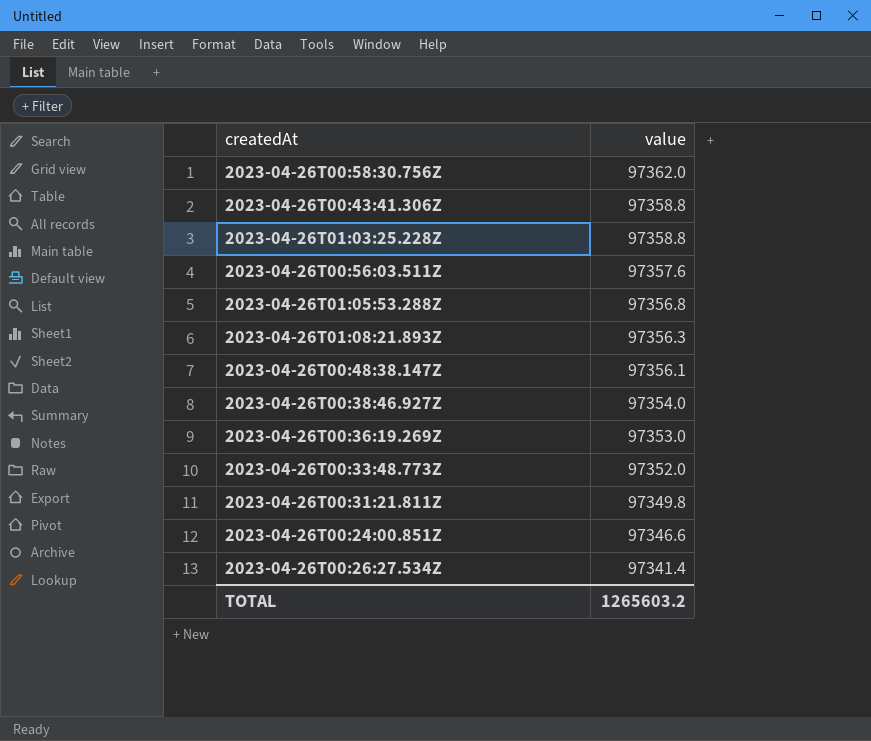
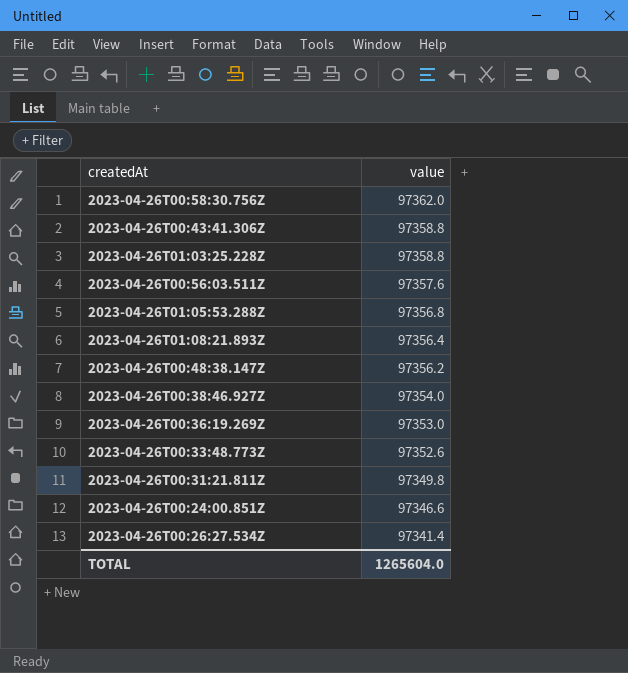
2023-04-26T01:08:21.893Z | value: 97356.3 -> 97356.4
2023-04-26T00:48:38.147Z | value: 97356.1 -> 97356.2
2023-04-26T00:33:48.773Z | value: 97352.0 -> 97352.6
TOTAL | value: 1265603.2 -> 1265604.0

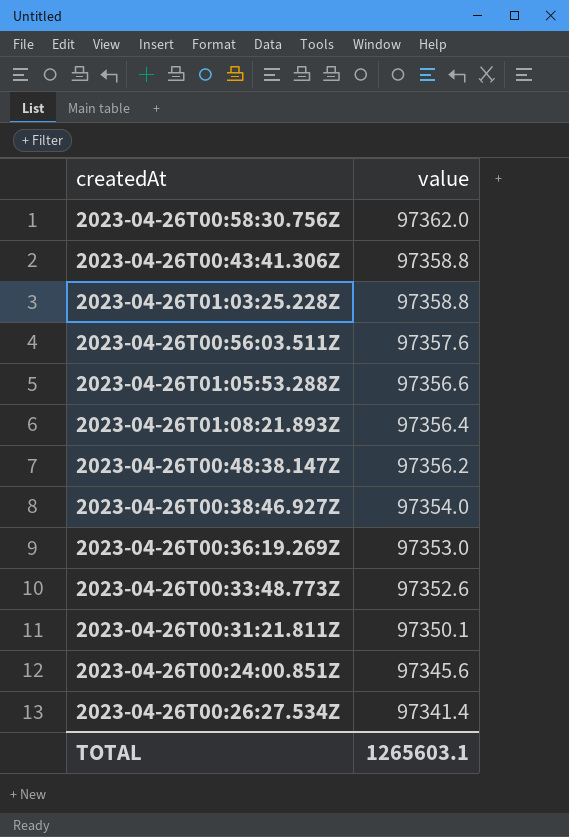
2023-04-26T01:05:53.288Z | value: 97356.8 -> 97356.6
2023-04-26T00:31:21.811Z | value: 97349.8 -> 97350.1
2023-04-26T00:24:00.851Z | value: 97346.6 -> 97345.6
TOTAL | value: 1265604.0 -> 1265603.1

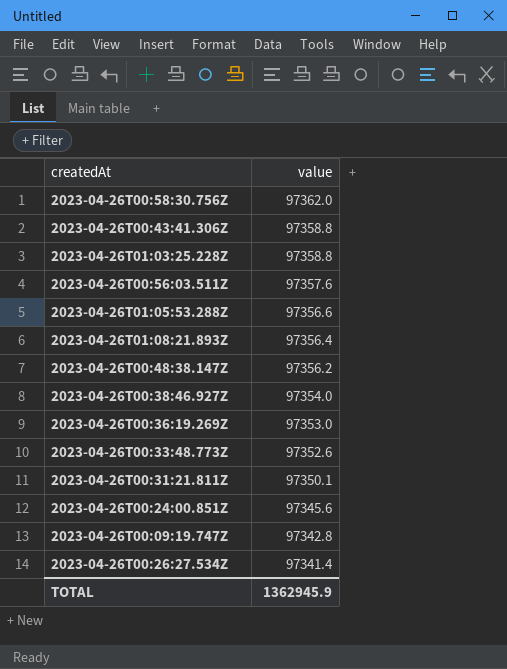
row 2023-04-26T00:09:19.747Z: none -> 97342.8
TOTAL | value: 1265603.1 -> 1362945.9

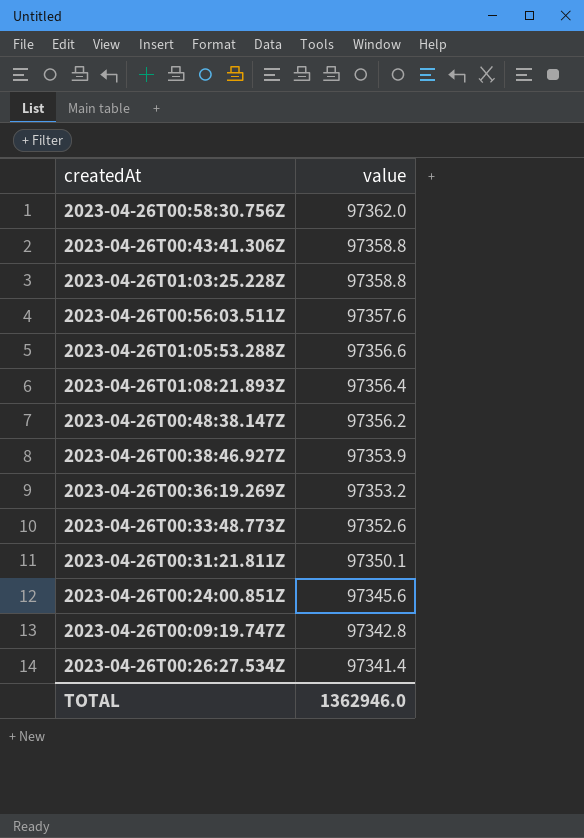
2023-04-26T00:38:46.927Z | value: 97354.0 -> 97353.9
2023-04-26T00:36:19.269Z | value: 97353.0 -> 97353.2
TOTAL | value: 1362945.9 -> 1362946.0

